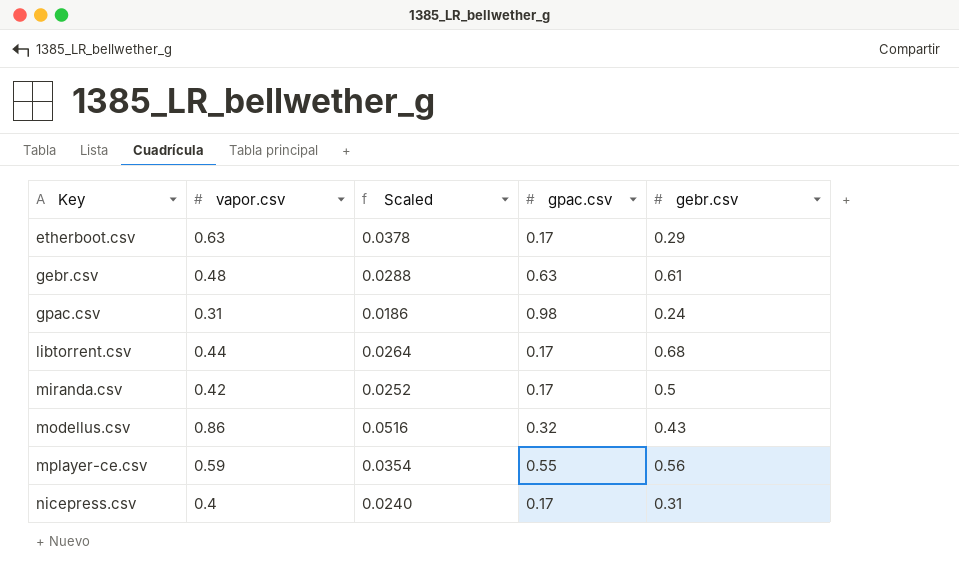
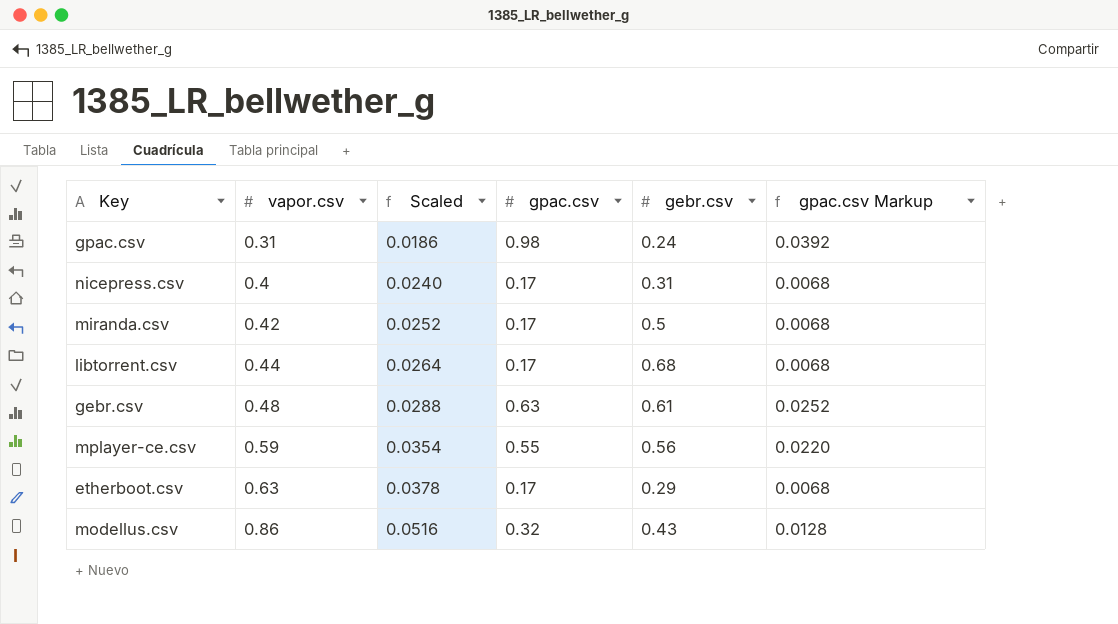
row order: Key ascending -> vapor.csv ascending
column gpac.csv Markup | formula: none -> [gpac.csv] * 0.04

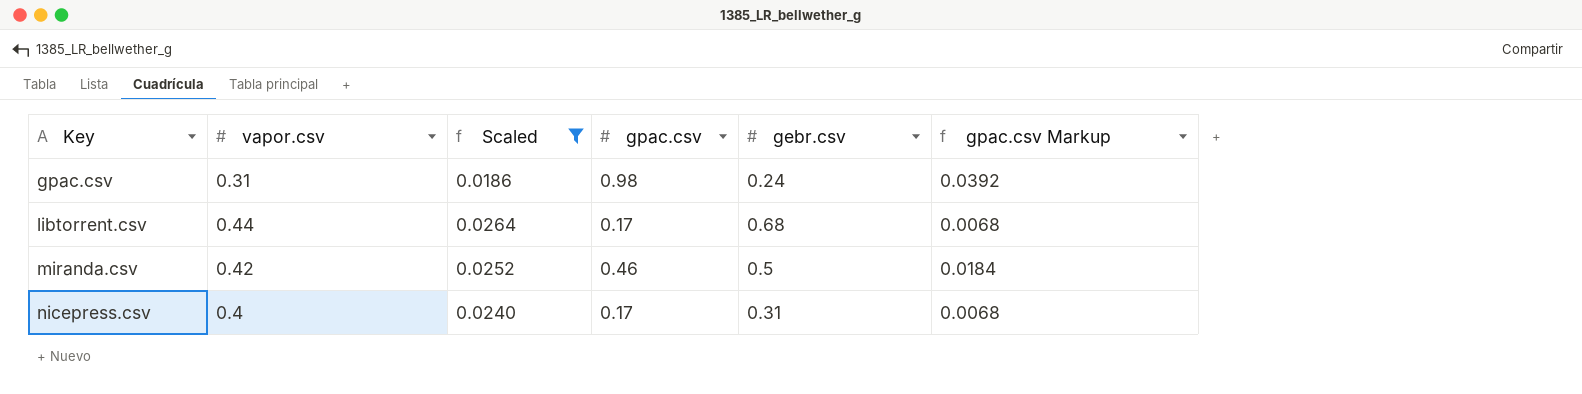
filter: none -> Scaled <= 0.0264
row order: vapor.csv ascending -> Key ascending
miranda.csv | gpac.csv: 0.17 -> 0.46
miranda.csv | gpac.csv Markup: 0.0068 -> 0.0184

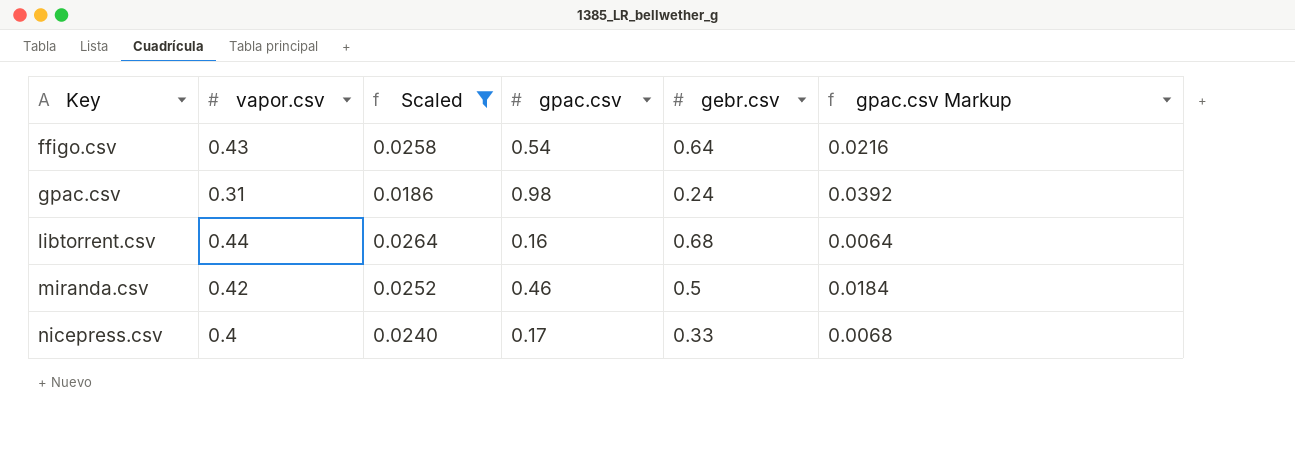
row ffigo.csv: none -> 0.43 | 0.0258 | 0.54 | 0.64 | 0.0216
libtorrent.csv | gpac.csv: 0.17 -> 0.16
libtorrent.csv | gpac.csv Markup: 0.0068 -> 0.0064
nicepress.csv | gebr.csv: 0.31 -> 0.33

